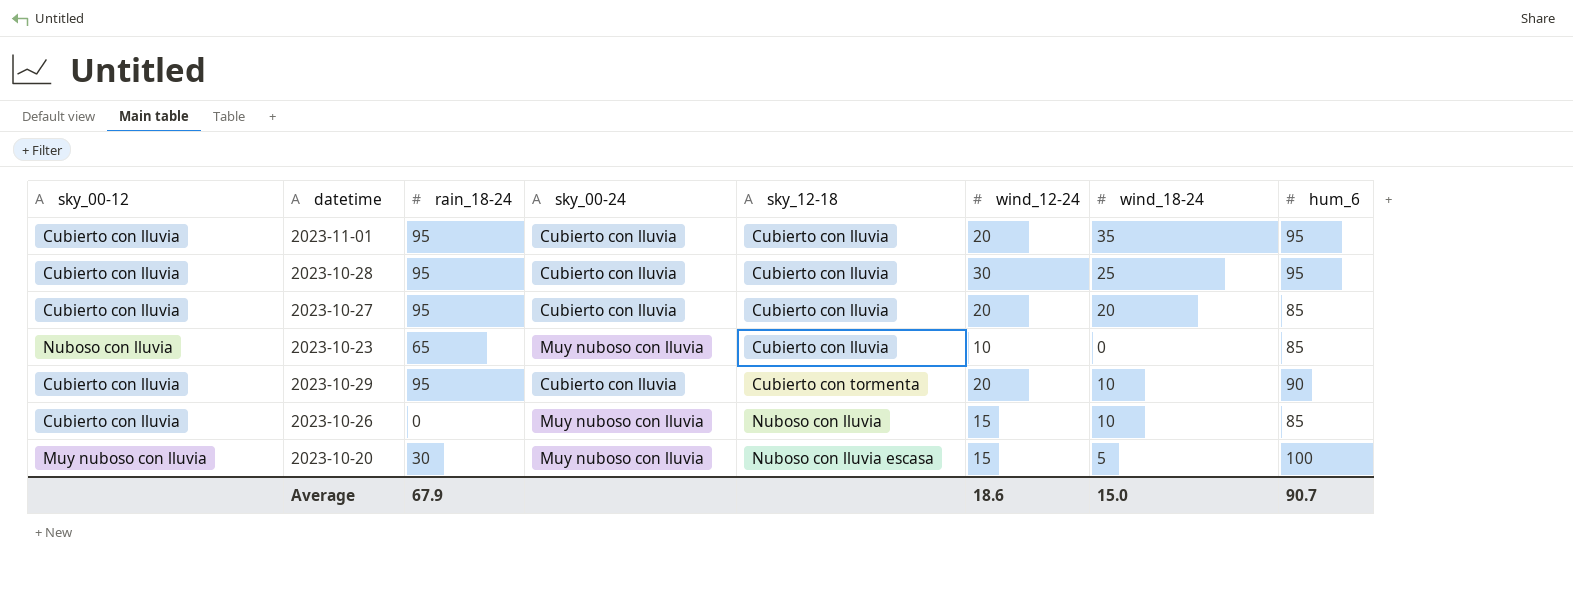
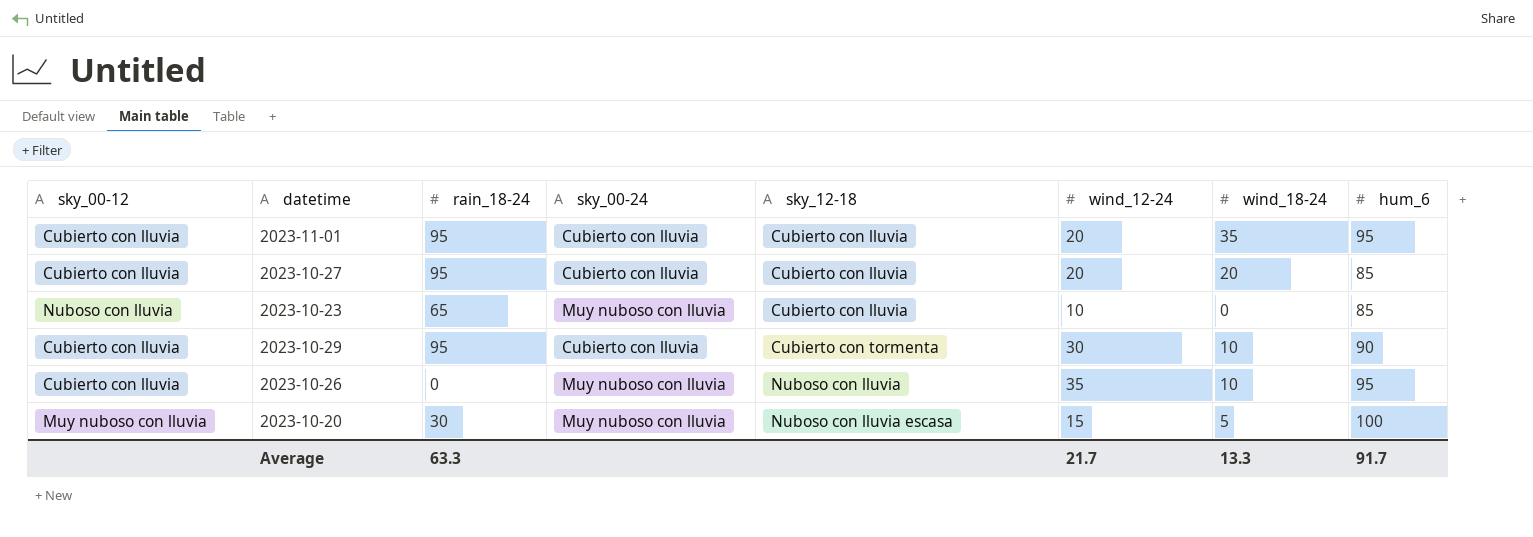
row 2023-10-28: Cubierto con lluvia | 95 | Cubierto con lluvia | Cubierto con lluvia | 30 | 25 | 95 -> none
2023-10-29 | wind_12-24: 20 -> 30
2023-10-26 | wind_12-24: 15 -> 35
2023-10-26 | hum_6: 85 -> 95
Average | rain_18-24: 67.9 -> 63.3
Average | wind_12-24: 18.6 -> 21.7
Average | wind_18-24: 15.0 -> 13.3
Average | hum_6: 90.7 -> 91.7

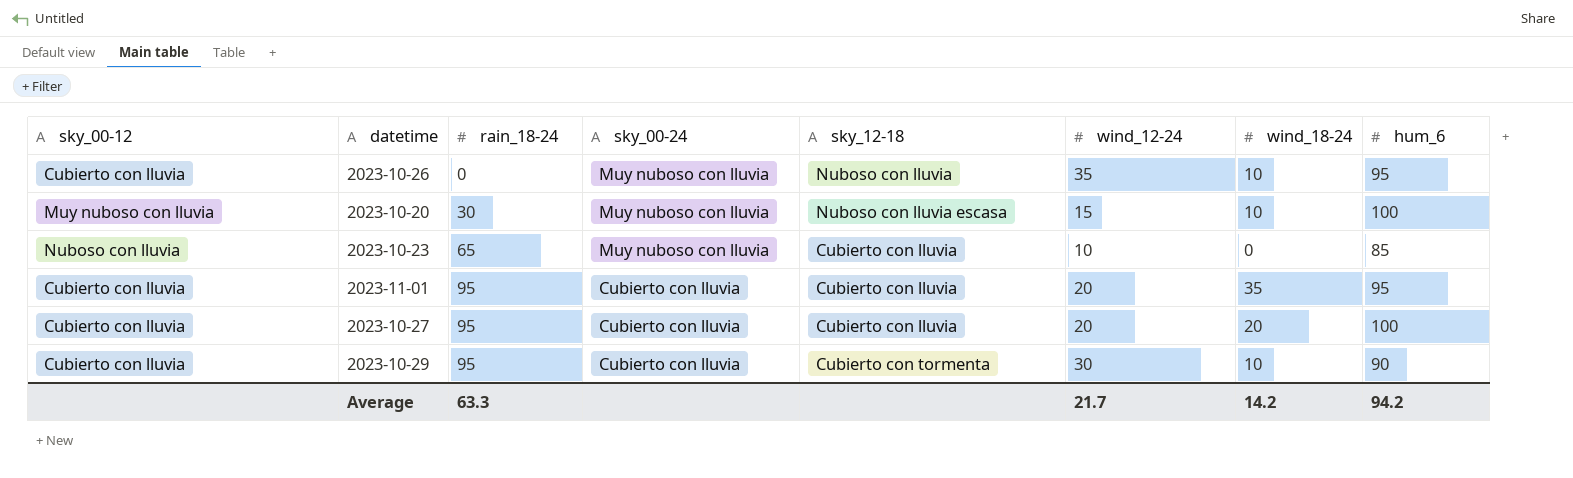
row order: sky_12-18 ascending -> rain_18-24 ascending
2023-10-20 | wind_18-24: 5 -> 10
2023-10-27 | hum_6: 85 -> 100
Average | wind_18-24: 13.3 -> 14.2
Average | hum_6: 91.7 -> 94.2

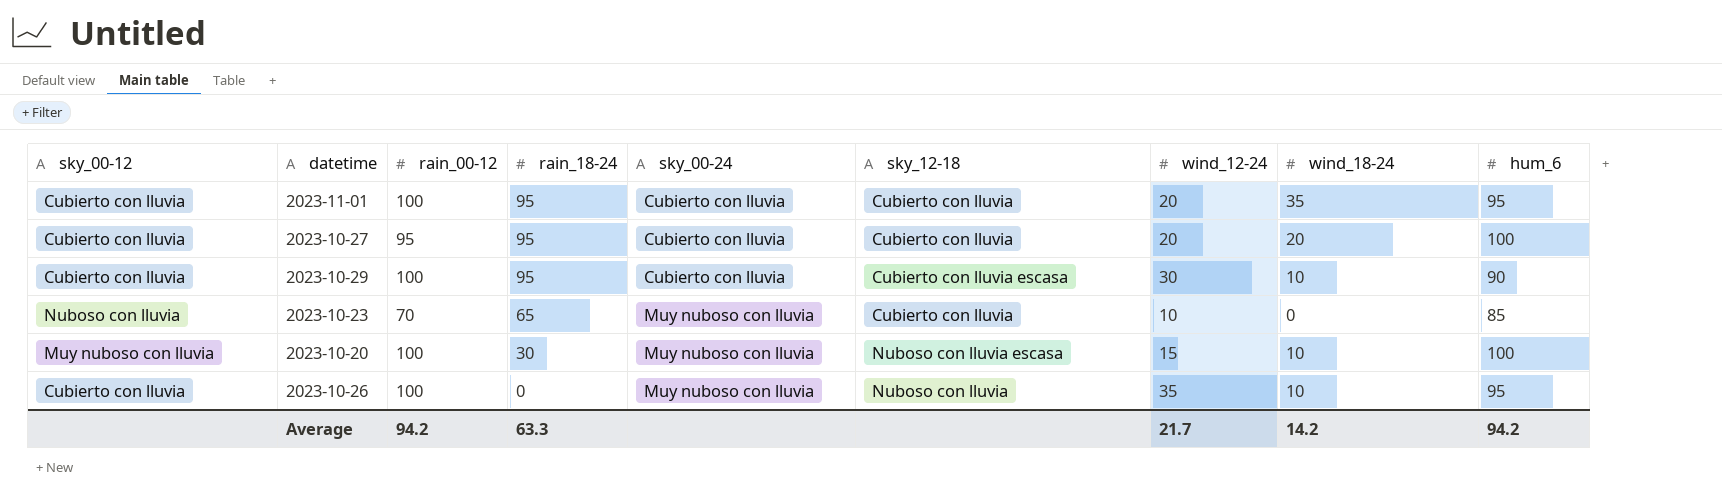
row order: rain_18-24 ascending -> rain_18-24 descending
column rain_00-12 | position: none -> 3
2023-10-29 | sky_12-18: Cubierto con tormenta -> Cubierto con lluvia escasa

